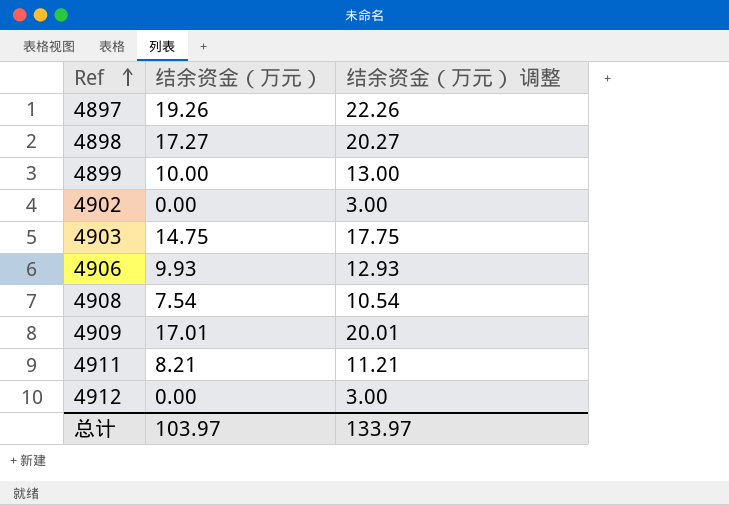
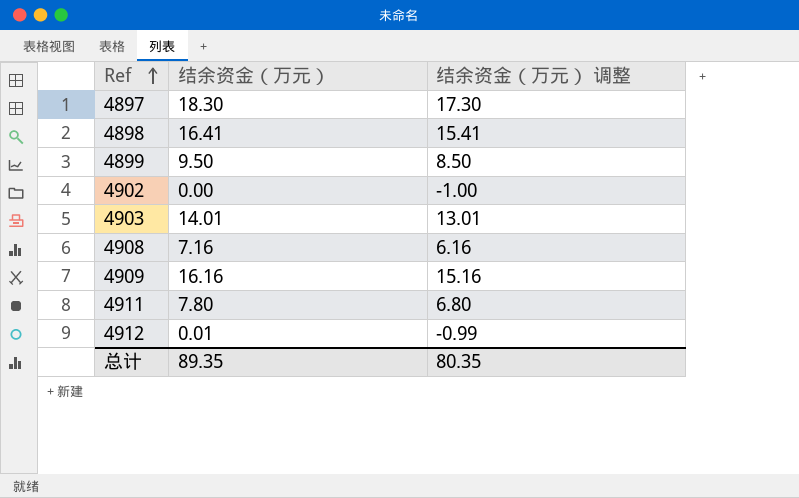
column 结余资金（万元） 调整 | formula: [结余资金（万元）] + 3 -> [结余资金（万元）] - 1
row 4906: 9.93 | 12.93 -> none
4897 | 结余资金（万元）: 19.26 -> 18.30
4898 | 结余资金（万元）: 17.27 -> 16.41
4899 | 结余资金（万元）: 10.00 -> 9.50
4903 | 结余资金（万元）: 14.75 -> 14.01
4908 | 结余资金（万元）: 7.54 -> 7.16
4909 | 结余资金（万元）: 17.01 -> 16.16
4911 | 结余资金（万元）: 8.21 -> 7.80
4912 | 结余资金（万元）: 0.00 -> 0.01
总计 | 结余资金（万元）: 103.97 -> 89.35
总计 | 结余资金（万元） 调整: 133.97 -> 80.35

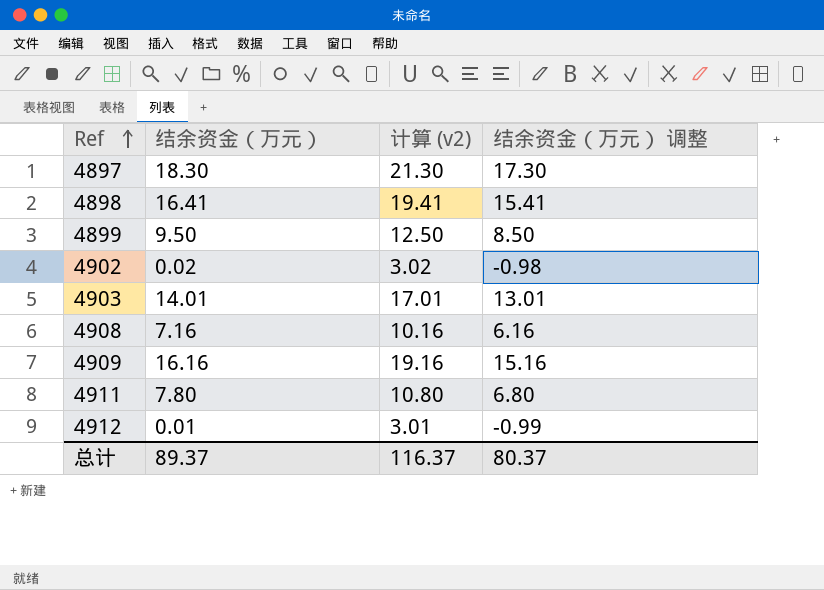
column 计算 (v2) | formula: none -> [结余资金（万元）] + 3
4902 | 结余资金（万元）: 0.00 -> 0.02
4902 | 结余资金（万元） 调整: -1.00 -> -0.98
总计 | 结余资金（万元）: 89.35 -> 89.37
总计 | 结余资金（万元） 调整: 80.35 -> 80.37

